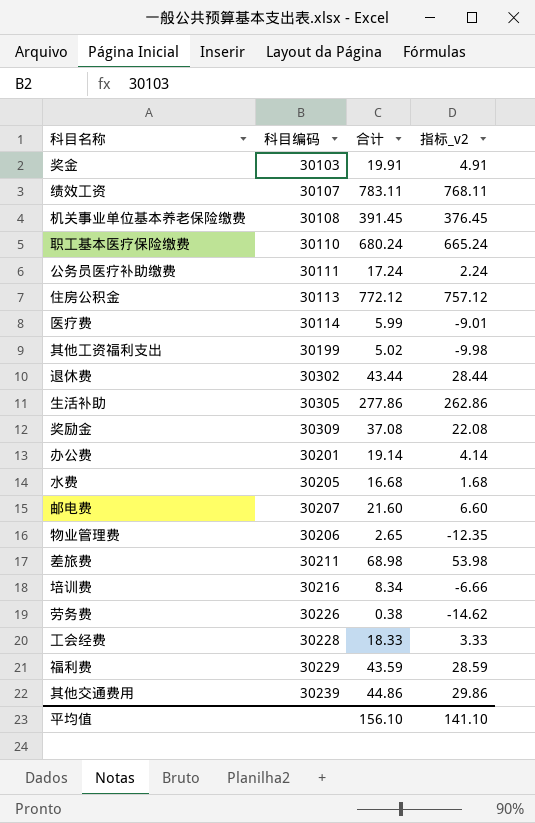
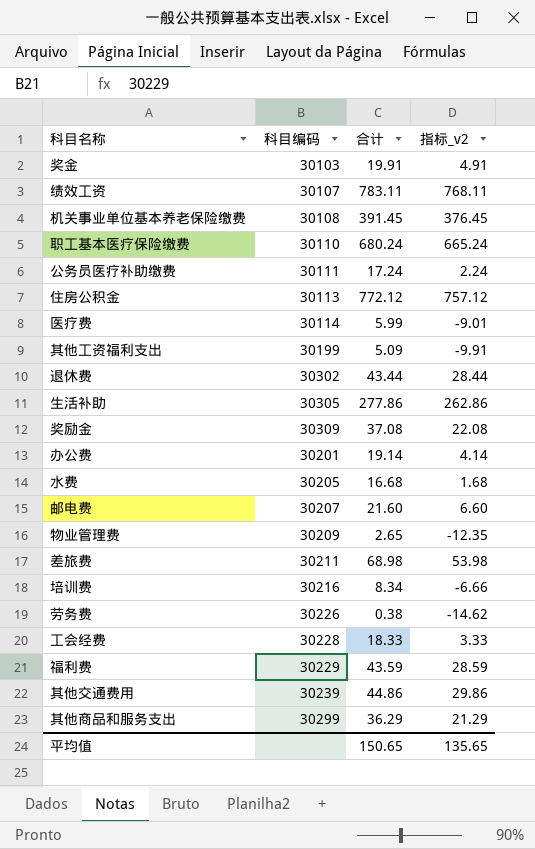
其他工资福利支出 | 合计: 5.02 -> 5.09
其他工资福利支出 | 指标_v2: -9.98 -> -9.91
物业管理费 | 科目编码: 30206 -> 30209
row 其他商品和服务支出: none -> 30299 | 36.29 | 21.29
平均值 | 合计: 156.10 -> 150.65
平均值 | 指标_v2: 141.10 -> 135.65

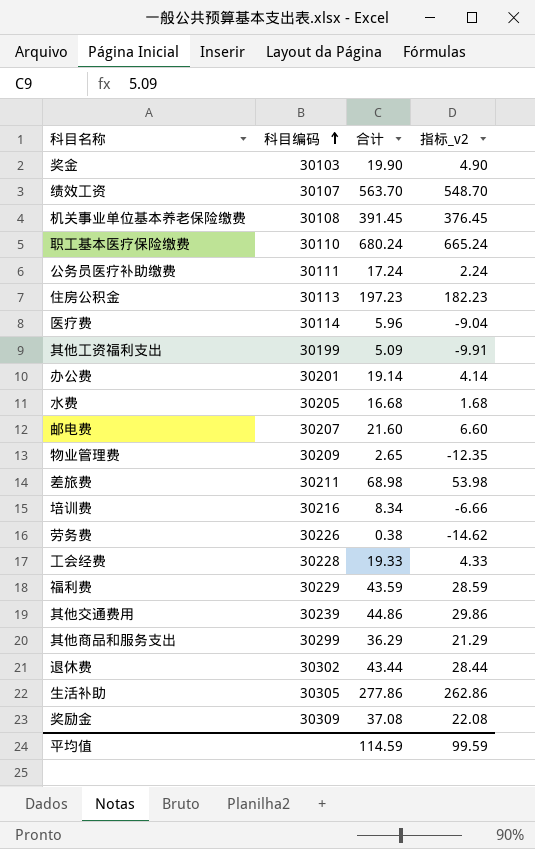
row order: none -> 科目编码 ascending
奖金 | 合计: 19.91 -> 19.90
奖金 | 指标_v2: 4.91 -> 4.90
绩效工资 | 合计: 783.11 -> 563.70
绩效工资 | 指标_v2: 768.11 -> 548.70
住房公积金 | 合计: 772.12 -> 197.23
住房公积金 | 指标_v2: 757.12 -> 182.23
医疗费 | 合计: 5.99 -> 5.96
医疗费 | 指标_v2: -9.01 -> -9.04
工会经费 | 合计: 18.33 -> 19.33
工会经费 | 指标_v2: 3.33 -> 4.33
平均值 | 合计: 150.65 -> 114.59
平均值 | 指标_v2: 135.65 -> 99.59

